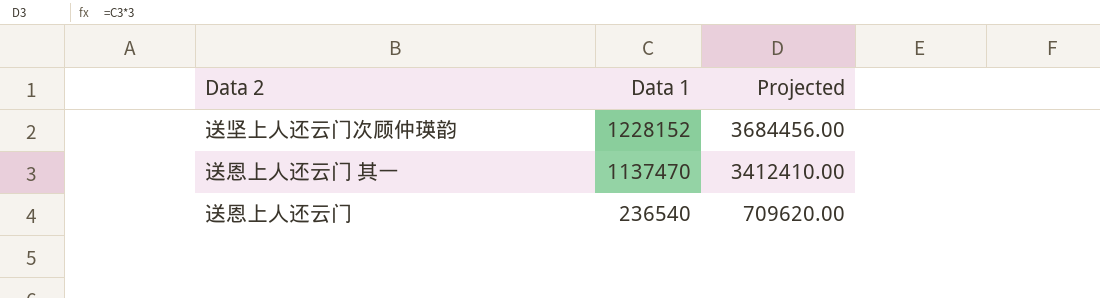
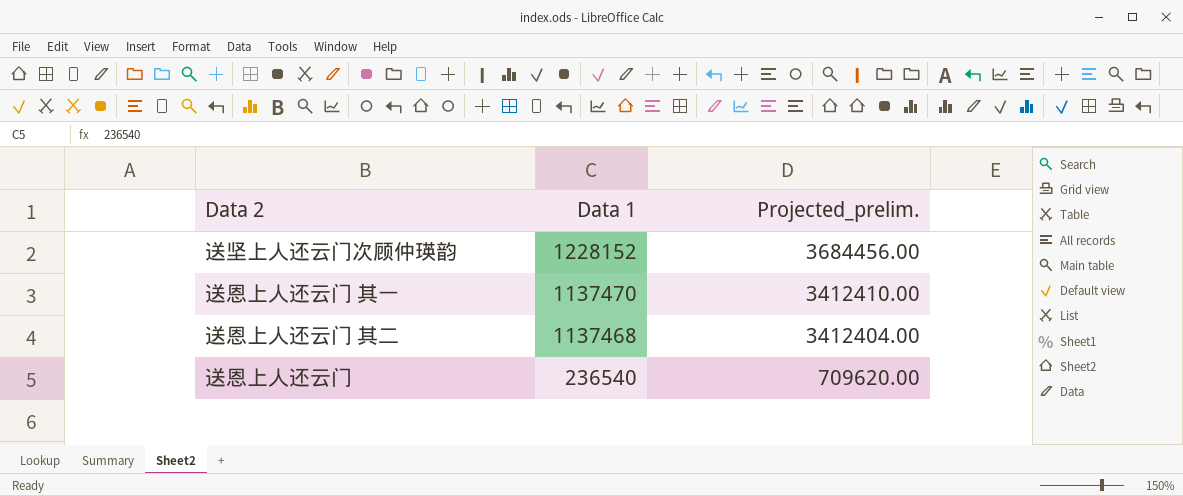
column name: Projected -> Projected_prelim.
row 送恩上人还云门 其二: none -> 1137468 | 3412404.00

